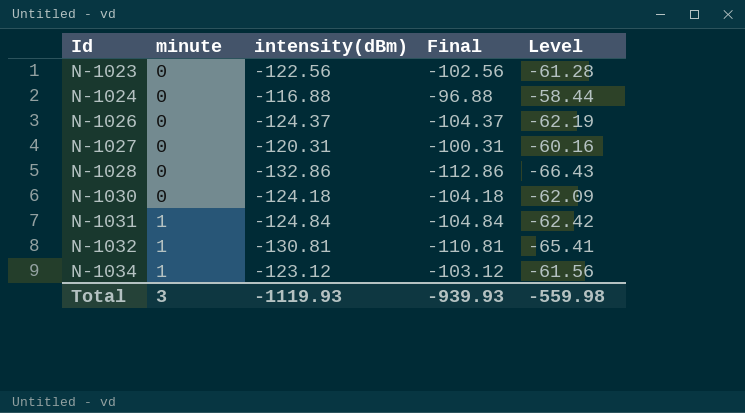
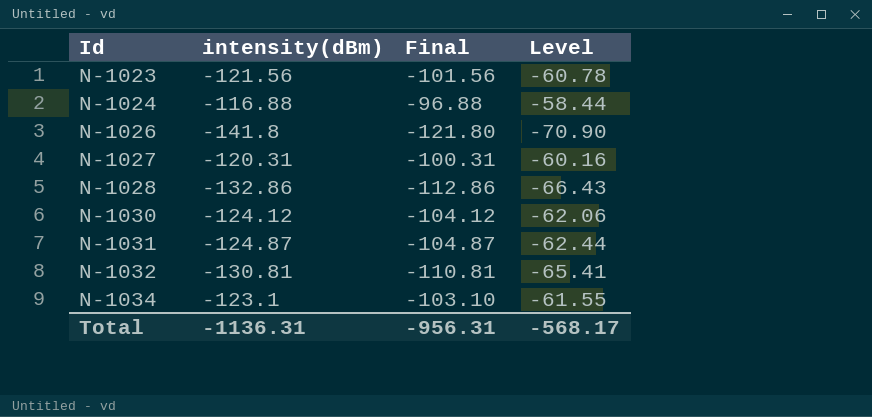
column minute | position: 2 -> none
N-1023 | intensity(dBm): -122.56 -> -121.56
N-1023 | Final: -102.56 -> -101.56
N-1023 | Level: -61.28 -> -60.78
N-1026 | intensity(dBm): -124.37 -> -141.8
N-1026 | Final: -104.37 -> -121.80
N-1026 | Level: -62.19 -> -70.90
N-1030 | intensity(dBm): -124.18 -> -124.12
N-1030 | Final: -104.18 -> -104.12
N-1030 | Level: -62.09 -> -62.06
N-1031 | intensity(dBm): -124.84 -> -124.87
N-1031 | Final: -104.84 -> -104.87
N-1031 | Level: -62.42 -> -62.44
N-1034 | intensity(dBm): -123.12 -> -123.1
N-1034 | Final: -103.12 -> -103.10
N-1034 | Level: -61.56 -> -61.55
Total | intensity(dBm): -1119.93 -> -1136.31
Total | Final: -939.93 -> -956.31
Total | Level: -559.98 -> -568.17

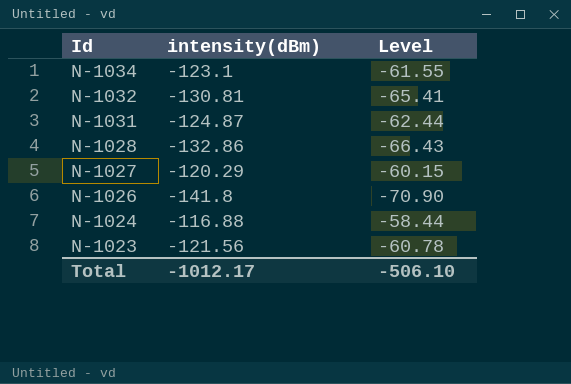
row order: Id ascending -> Id descending
column Final | formula: [intensity(dBm)] + 20 -> none
row N-1030: -124.12 | -104.12 | -62.06 -> none
N-1027 | intensity(dBm): -120.31 -> -120.29
N-1027 | Level: -60.16 -> -60.15
Total | intensity(dBm): -1136.31 -> -1012.17
Total | Level: -568.17 -> -506.10

